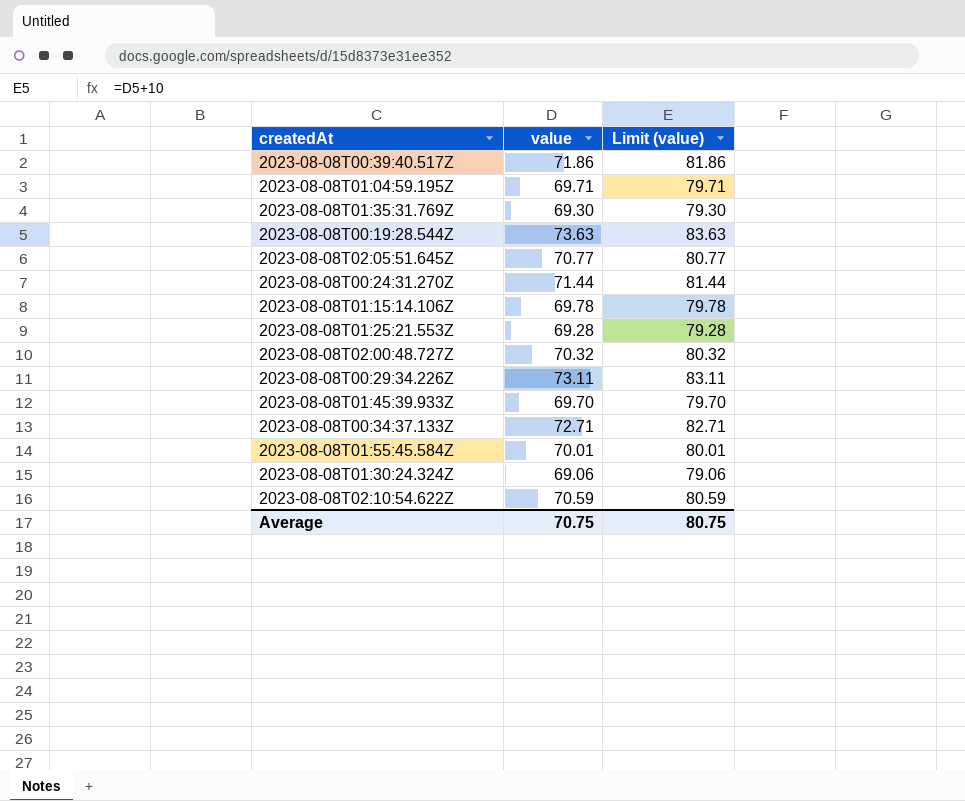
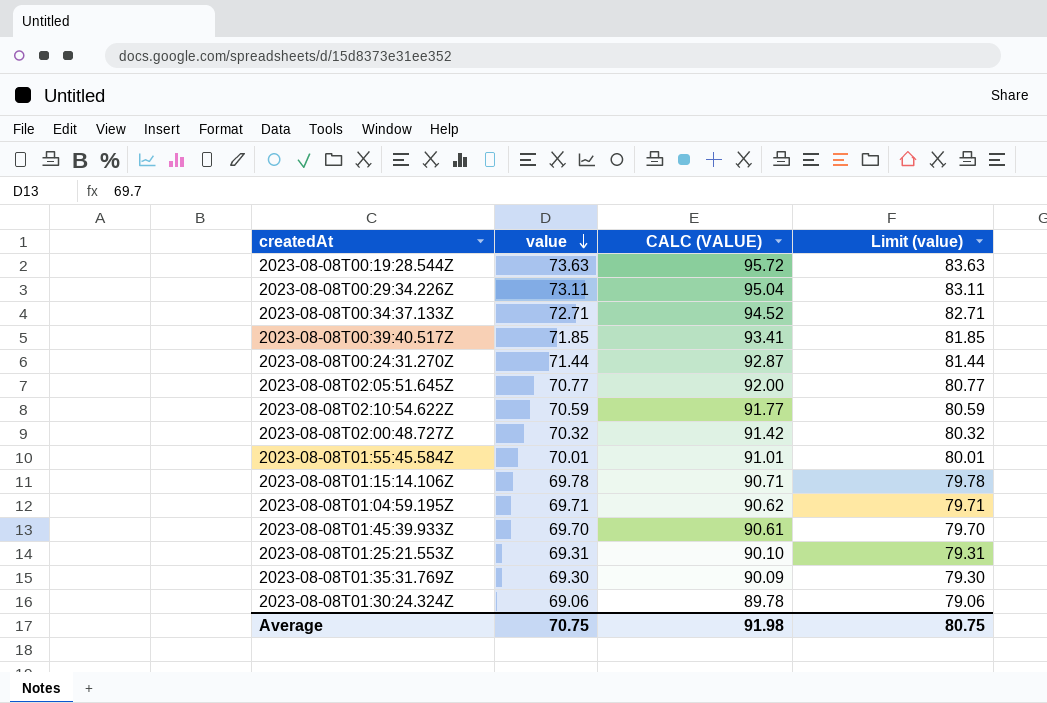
row order: none -> value descending
column CALC (VALUE) | formula: none -> [value] * 1.3
2023-08-08T00:39:40.517Z | value: 71.86 -> 71.85
2023-08-08T00:39:40.517Z | Limit (value): 81.86 -> 81.85
2023-08-08T01:25:21.553Z | value: 69.28 -> 69.31
2023-08-08T01:25:21.553Z | Limit (value): 79.28 -> 79.31

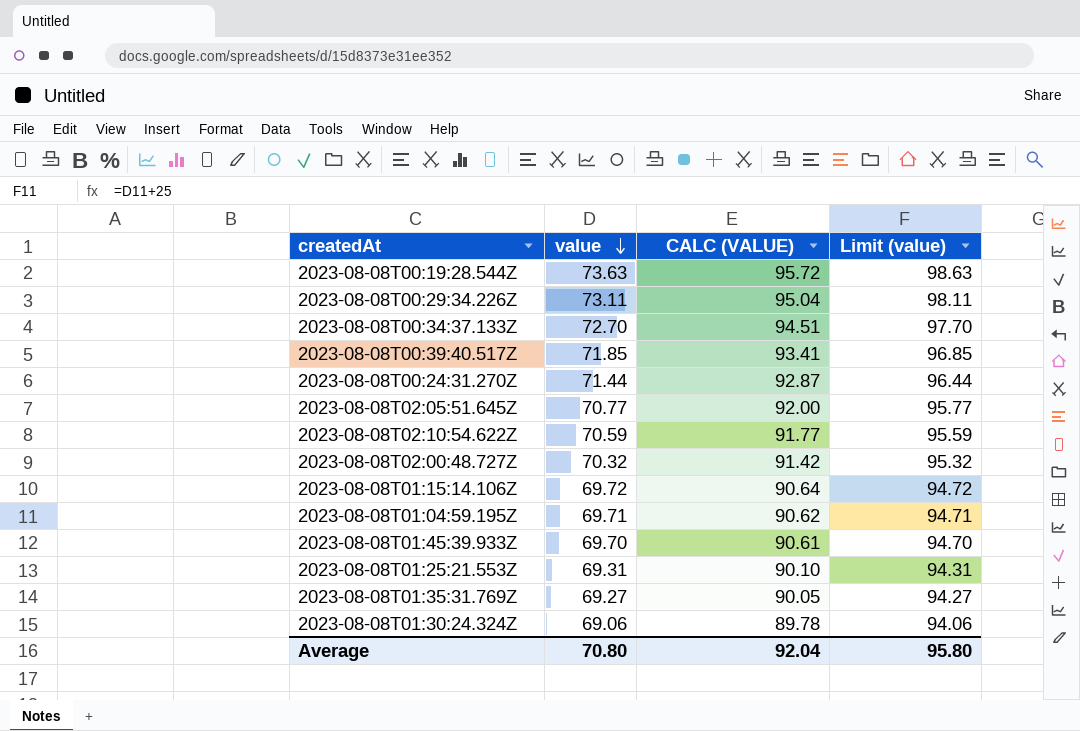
column Limit (value) | formula: [value] + 10 -> [value] + 25
row 2023-08-08T01:55:45.584Z: 70.01 | 91.01 | 80.01 -> none
2023-08-08T00:34:37.133Z | value: 72.71 -> 72.70
2023-08-08T00:34:37.133Z | CALC (VALUE): 94.52 -> 94.51
2023-08-08T01:15:14.106Z | value: 69.78 -> 69.72
2023-08-08T01:15:14.106Z | CALC (VALUE): 90.71 -> 90.64
2023-08-08T01:35:31.769Z | value: 69.30 -> 69.27
2023-08-08T01:35:31.769Z | CALC (VALUE): 90.09 -> 90.05
Average | value: 70.75 -> 70.80
Average | CALC (VALUE): 91.98 -> 92.04
Average | Limit (value): 80.75 -> 95.80

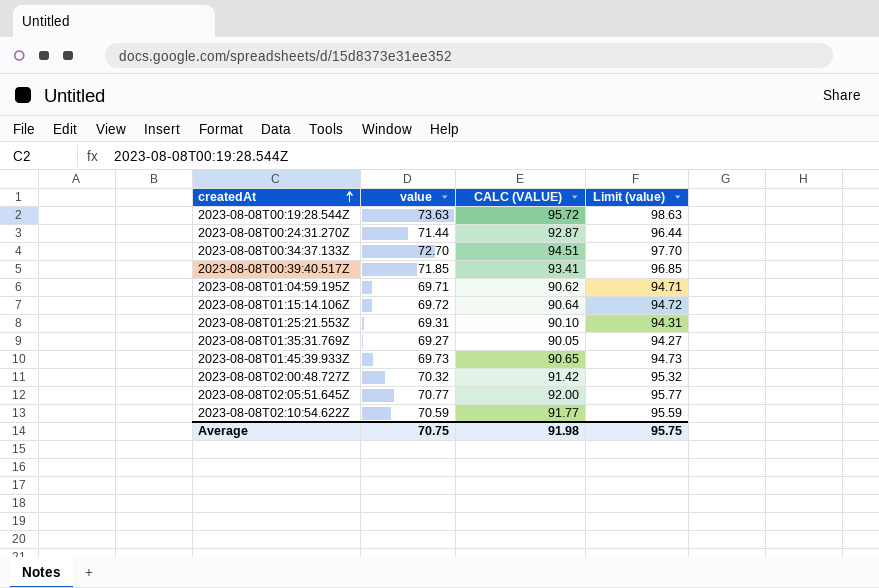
row order: value descending -> createdAt ascending
row 2023-08-08T00:29:34.226Z: 73.11 | 95.04 | 98.11 -> none
row 2023-08-08T01:30:24.324Z: 69.06 | 89.78 | 94.06 -> none
2023-08-08T01:45:39.933Z | value: 69.70 -> 69.73
2023-08-08T01:45:39.933Z | CALC (VALUE): 90.61 -> 90.65
2023-08-08T01:45:39.933Z | Limit (value): 94.70 -> 94.73
Average | value: 70.80 -> 70.75
Average | CALC (VALUE): 92.04 -> 91.98
Average | Limit (value): 95.80 -> 95.75

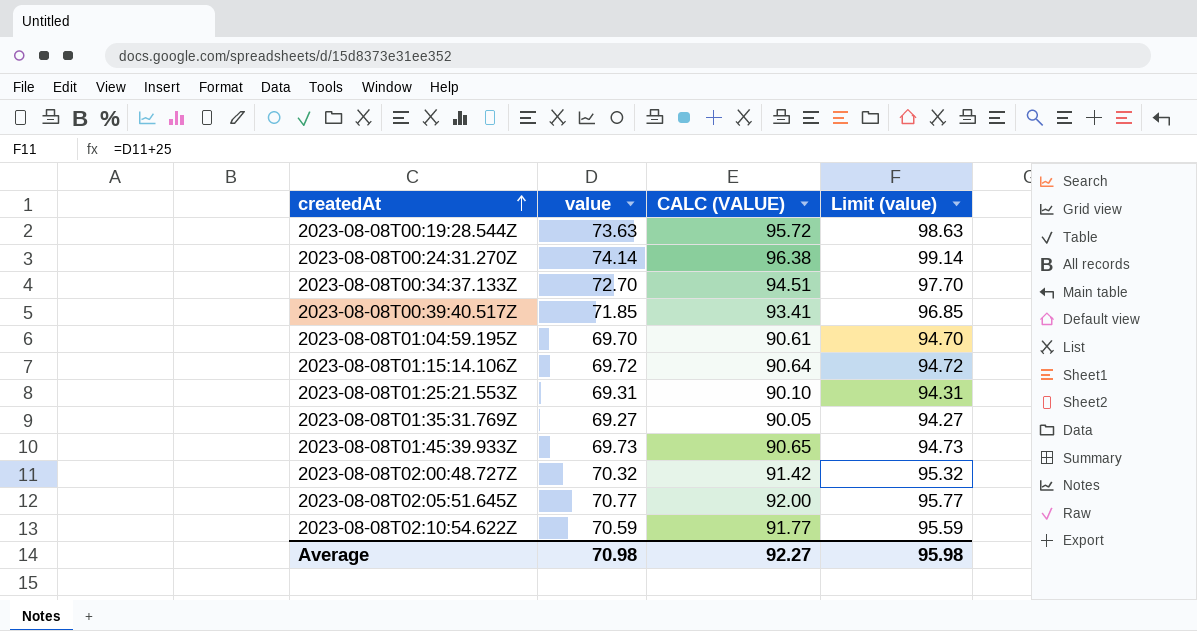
2023-08-08T00:24:31.270Z | value: 71.44 -> 74.14
2023-08-08T00:24:31.270Z | CALC (VALUE): 92.87 -> 96.38
2023-08-08T00:24:31.270Z | Limit (value): 96.44 -> 99.14
2023-08-08T01:04:59.195Z | value: 69.71 -> 69.70
2023-08-08T01:04:59.195Z | CALC (VALUE): 90.62 -> 90.61
2023-08-08T01:04:59.195Z | Limit (value): 94.71 -> 94.70
Average | value: 70.75 -> 70.98
Average | CALC (VALUE): 91.98 -> 92.27
Average | Limit (value): 95.75 -> 95.98

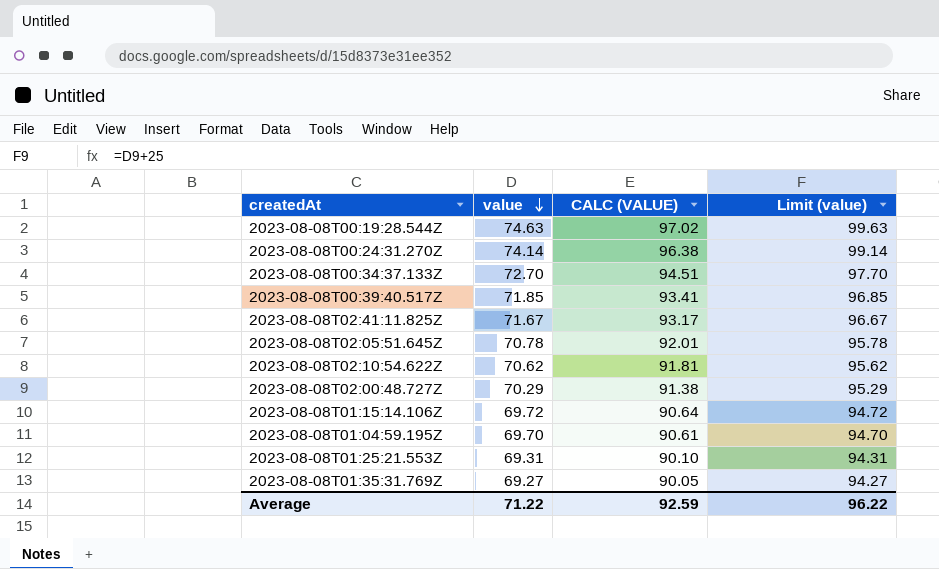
row order: createdAt ascending -> value descending
row 2023-08-08T01:45:39.933Z: 69.73 | 90.65 | 94.73 -> none
2023-08-08T00:19:28.544Z | value: 73.63 -> 74.63
2023-08-08T00:19:28.544Z | CALC (VALUE): 95.72 -> 97.02
2023-08-08T00:19:28.544Z | Limit (value): 98.63 -> 99.63
row 2023-08-08T02:41:11.825Z: none -> 71.67 | 93.17 | 96.67
2023-08-08T02:05:51.645Z | value: 70.77 -> 70.78
2023-08-08T02:05:51.645Z | CALC (VALUE): 92.00 -> 92.01
2023-08-08T02:05:51.645Z | Limit (value): 95.77 -> 95.78
2023-08-08T02:10:54.622Z | value: 70.59 -> 70.62
2023-08-08T02:10:54.622Z | CALC (VALUE): 91.77 -> 91.81
2023-08-08T02:10:54.622Z | Limit (value): 95.59 -> 95.62
2023-08-08T02:00:48.727Z | value: 70.32 -> 70.29
2023-08-08T02:00:48.727Z | CALC (VALUE): 91.42 -> 91.38
2023-08-08T02:00:48.727Z | Limit (value): 95.32 -> 95.29
Average | value: 70.98 -> 71.22
Average | CALC (VALUE): 92.27 -> 92.59
Average | Limit (value): 95.98 -> 96.22

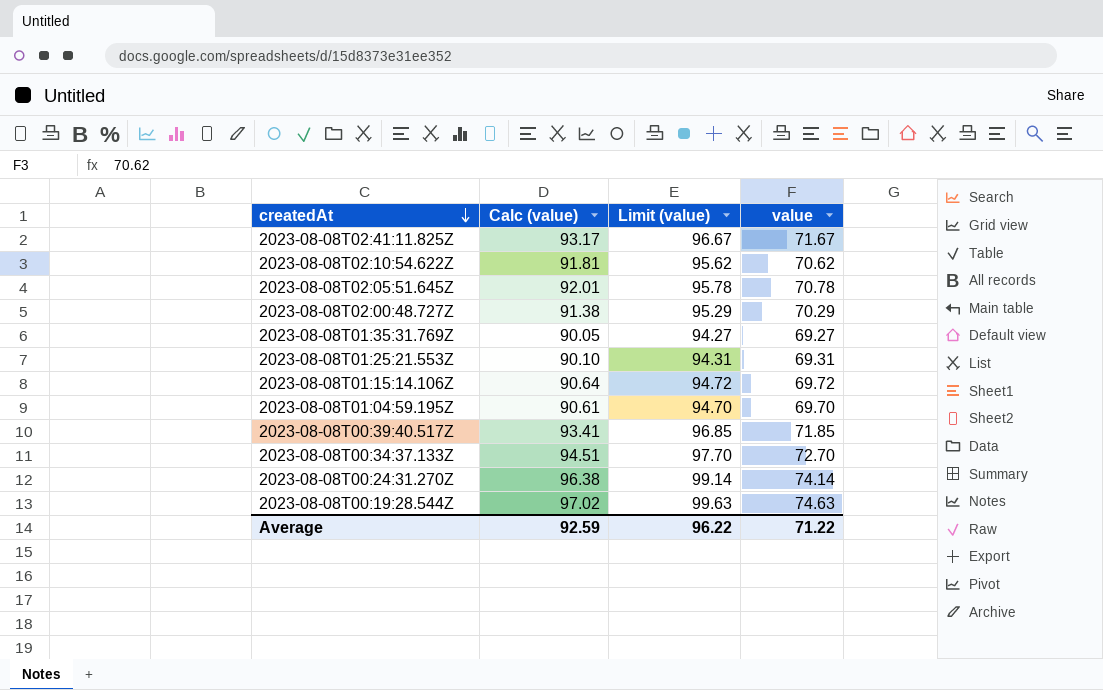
row order: value descending -> createdAt descending
column name: CALC (VALUE) -> Calc (value)
column value | position: 2 -> 4

